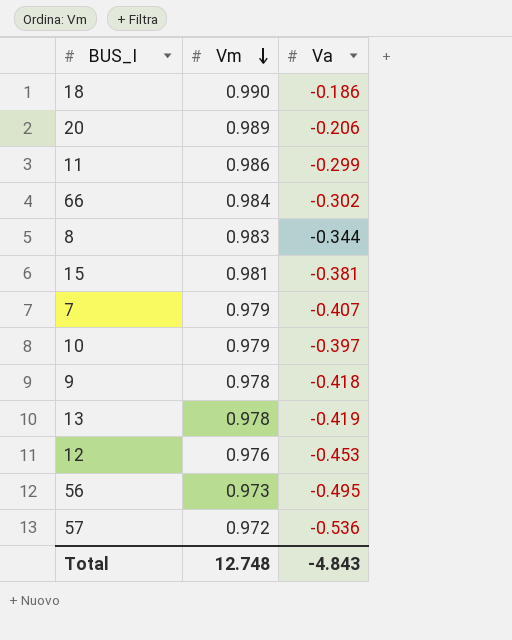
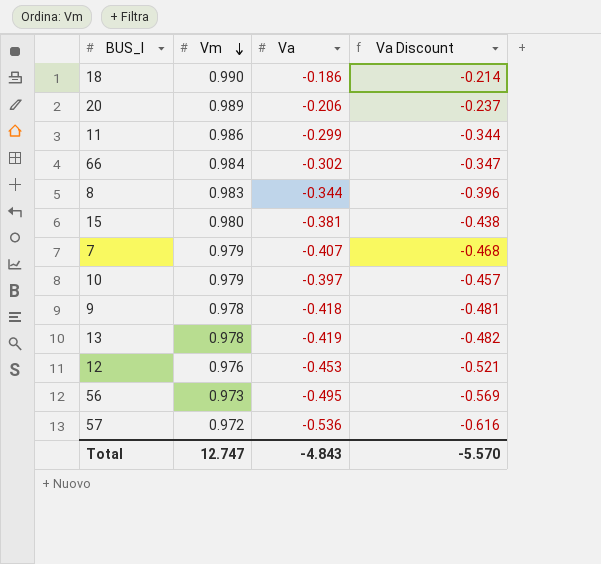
column Va Discount | formula: none -> [Va] * 1.15
15 | Vm: 0.981 -> 0.980
Total | Vm: 12.748 -> 12.747

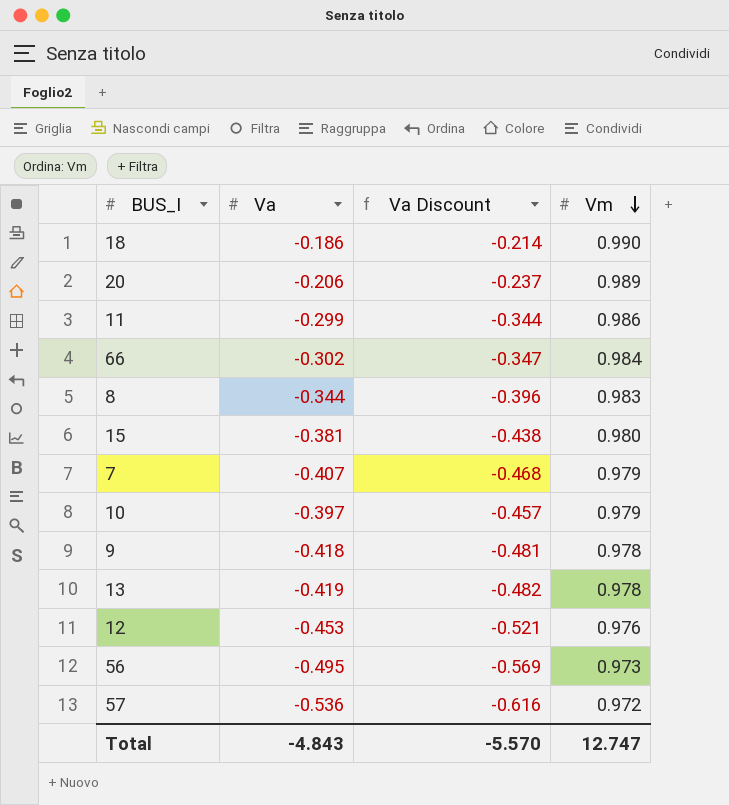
column Vm | position: 2 -> 4

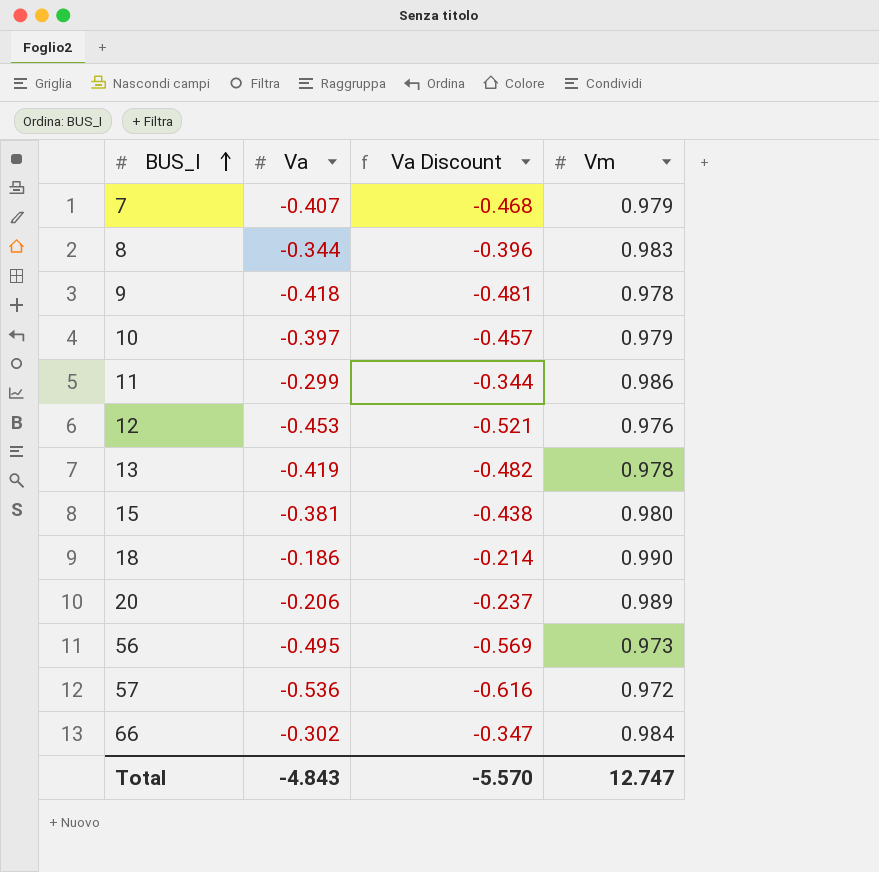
row order: Vm descending -> BUS_I ascending

